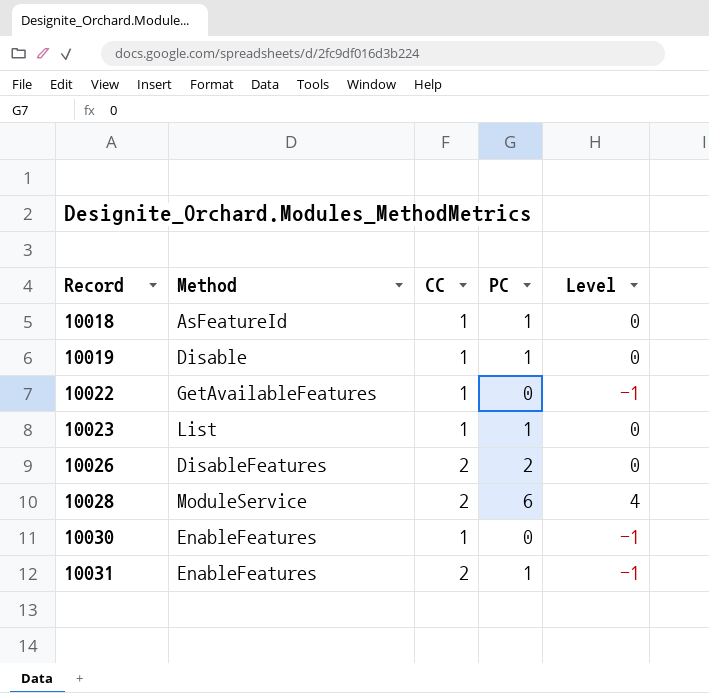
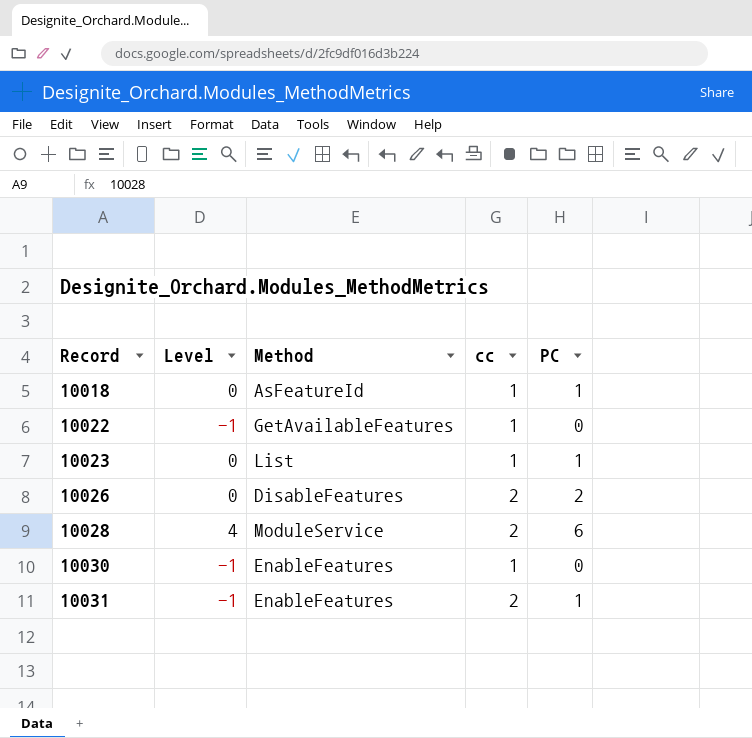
column Level | position: 5 -> 2
column name: CC -> cc
row 10019: Disable | 1 | 1 | 0 -> none

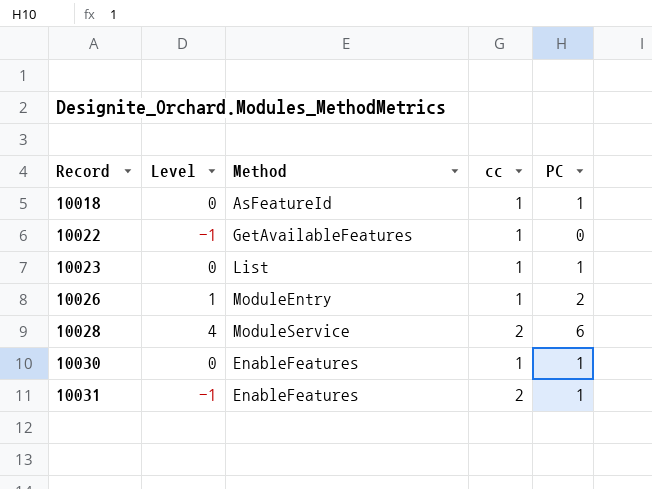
10026 | Level: 0 -> 1
10026 | Method: DisableFeatures -> ModuleEntry
10026 | cc: 2 -> 1
10030 | Level: -1 -> 0
10030 | PC: 0 -> 1

